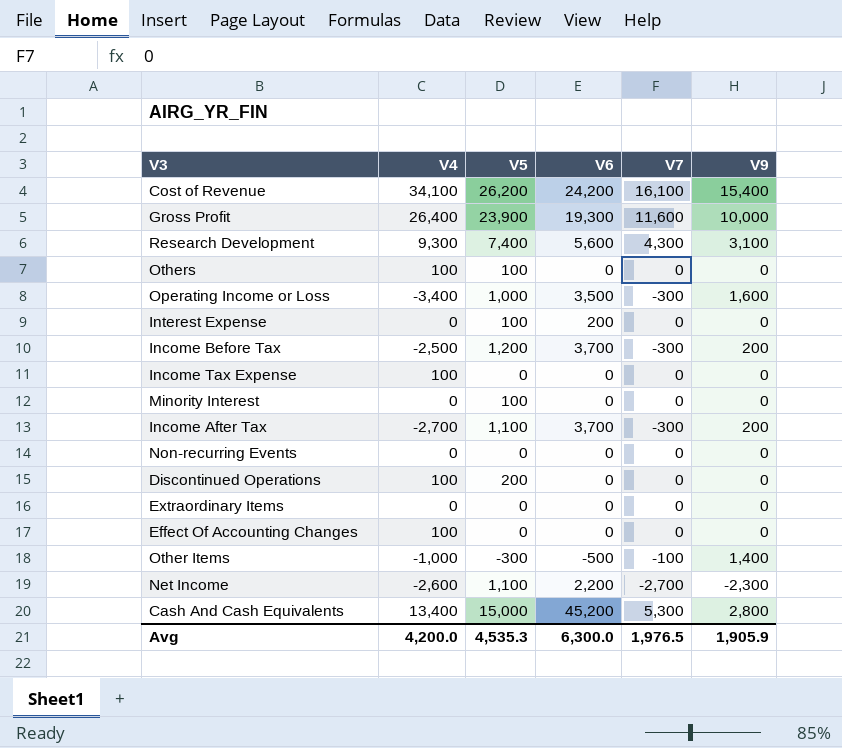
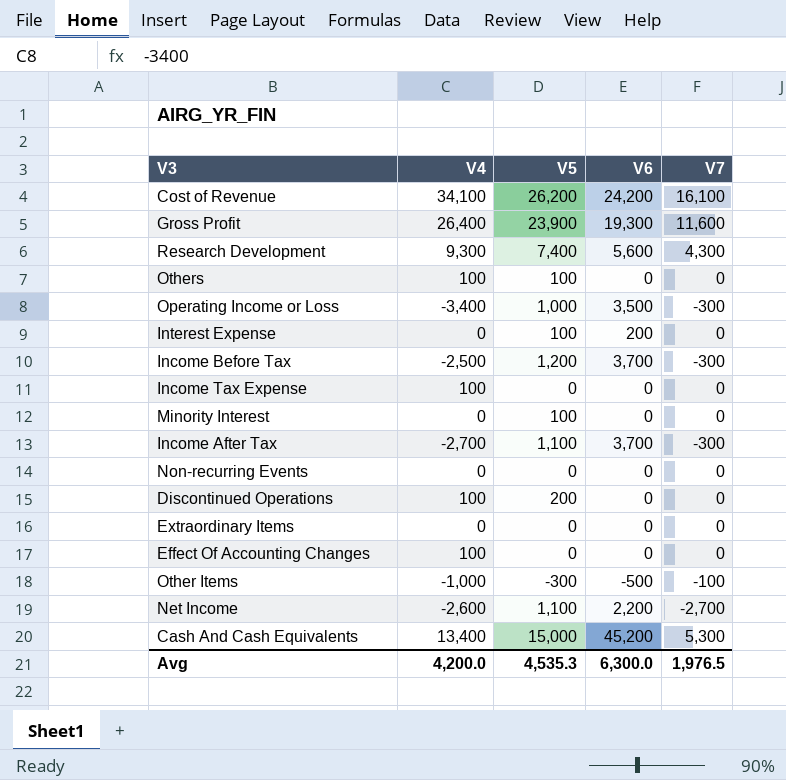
column V9 | position: 6 -> none

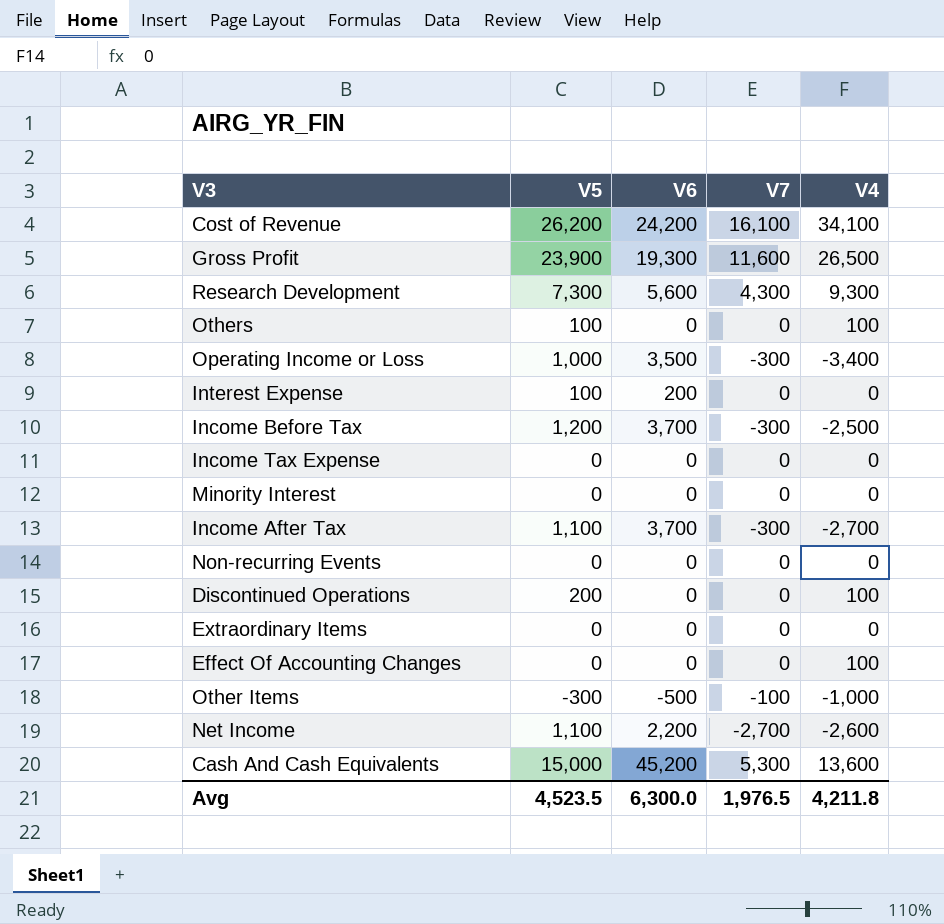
column V4 | position: 2 -> 5
Gross Profit | V4: 26,400 -> 26,500
Research Development | V5: 7,400 -> 7,300
Income Tax Expense | V4: 100 -> 0
Minority Interest | V5: 100 -> 0
Cash And Cash Equivalents | V4: 13,400 -> 13,600
Avg | V5: 4,535.3 -> 4,523.5
Avg | V4: 4,200.0 -> 4,211.8

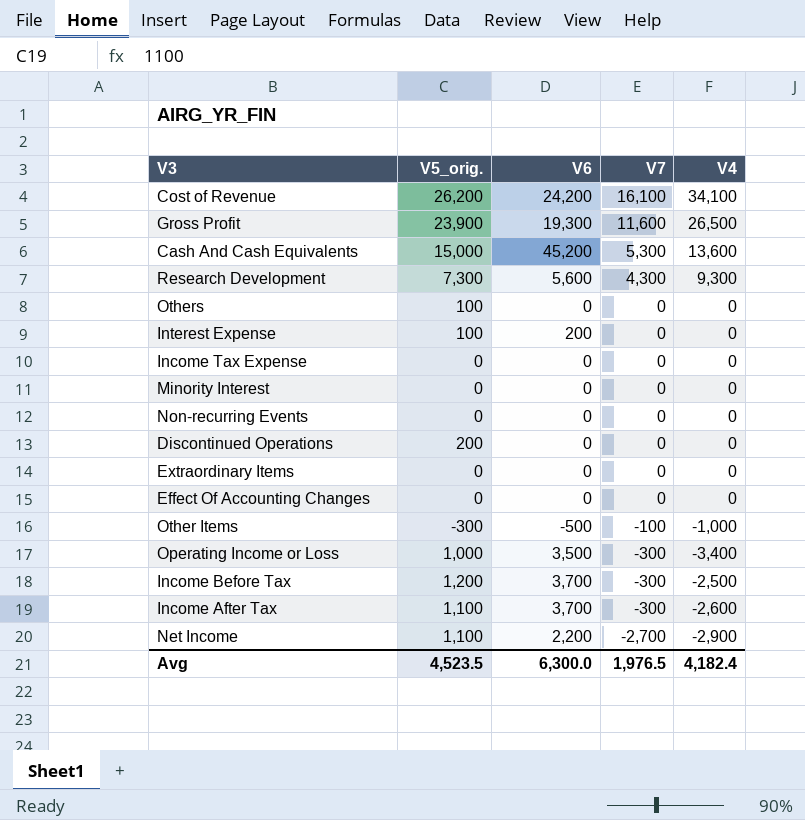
row order: none -> V7 descending
column name: V5 -> V5_orig.
Others | V4: 100 -> 0
Discontinued Operations | V4: 100 -> 0
Effect Of Accounting Changes | V4: 100 -> 0
Income After Tax | V4: -2,700 -> -2,600
Net Income | V4: -2,600 -> -2,900
Avg | V4: 4,211.8 -> 4,182.4

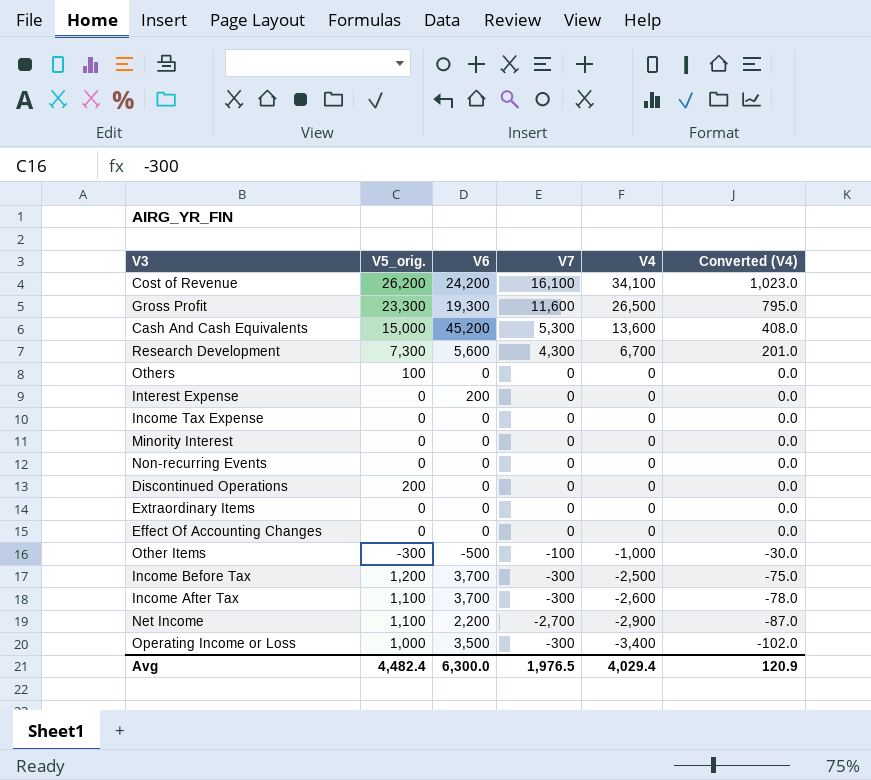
row order: V7 descending -> V4 descending
column Converted (V4) | formula: none -> [V4] * 0.03
Gross Profit | V5_orig.: 23,900 -> 23,300
Research Development | V4: 9,300 -> 6,700
Interest Expense | V5_orig.: 100 -> 0
Avg | V5_orig.: 4,523.5 -> 4,482.4
Avg | V4: 4,182.4 -> 4,029.4

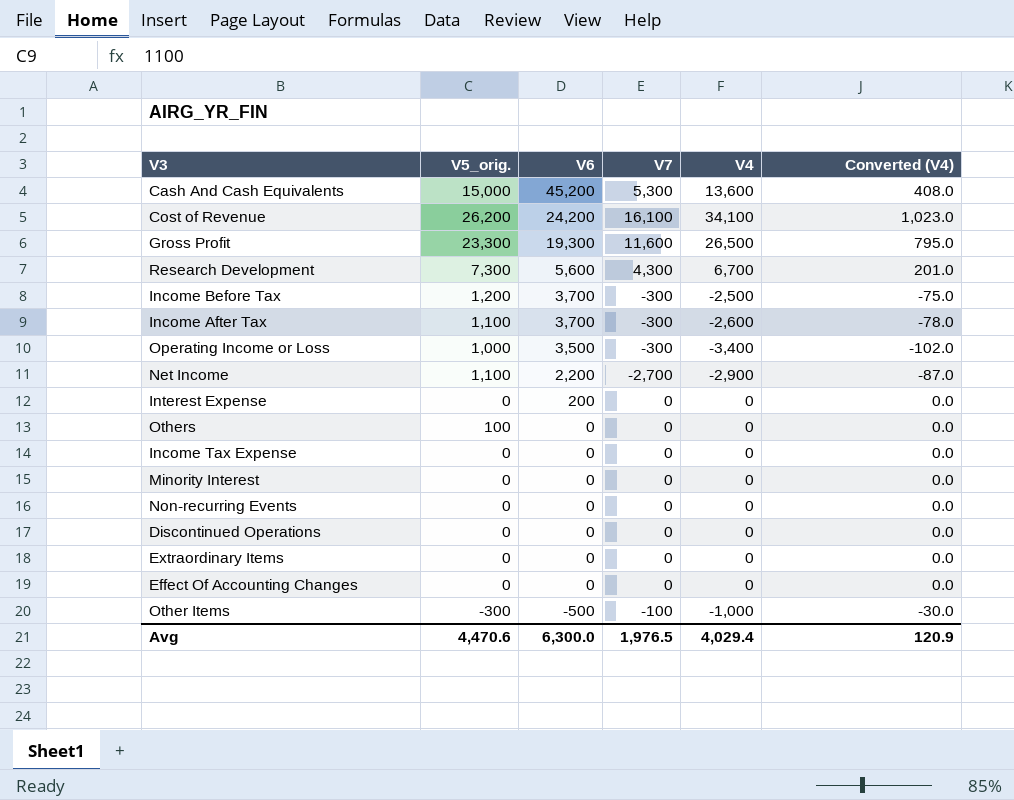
row order: V4 descending -> V6 descending
Discontinued Operations | V5_orig.: 200 -> 0
Avg | V5_orig.: 4,482.4 -> 4,470.6

